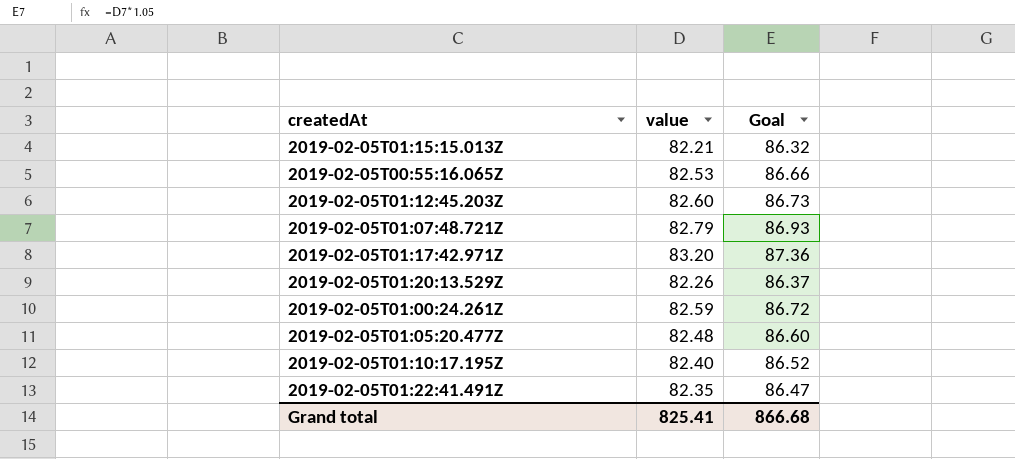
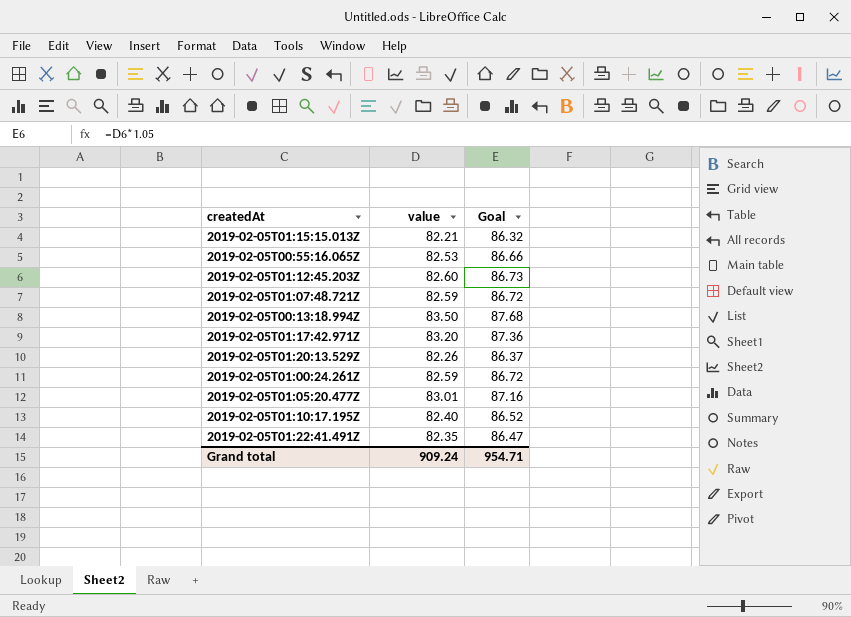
2019-02-05T01:07:48.721Z | value: 82.79 -> 82.59
2019-02-05T01:07:48.721Z | Goal: 86.93 -> 86.72
row 2019-02-05T00:13:18.994Z: none -> 83.50 | 87.68
2019-02-05T01:05:20.477Z | value: 82.48 -> 83.01
2019-02-05T01:05:20.477Z | Goal: 86.60 -> 87.16
Grand total | value: 825.41 -> 909.24
Grand total | Goal: 866.68 -> 954.71

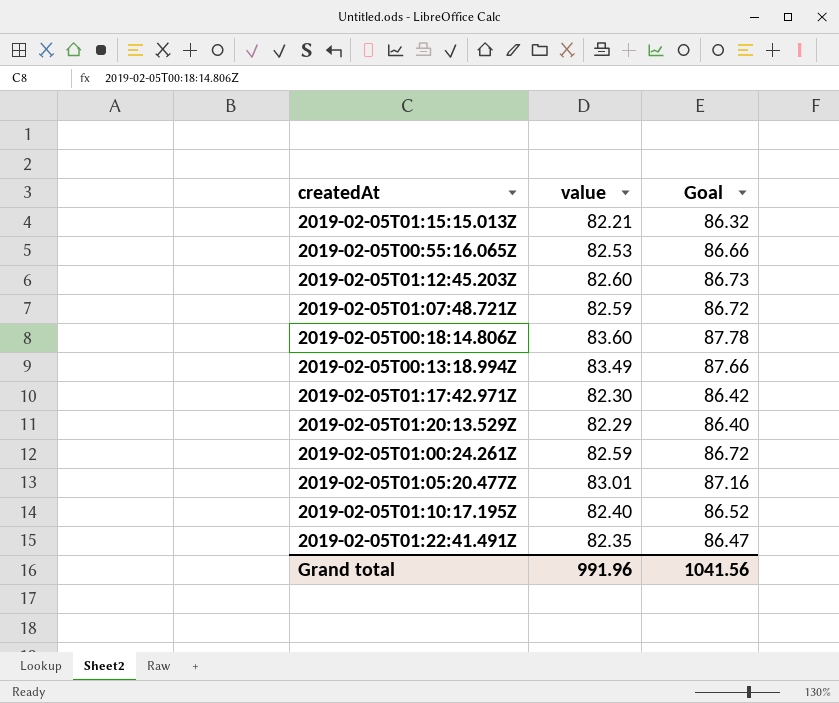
row 2019-02-05T00:18:14.806Z: none -> 83.60 | 87.78
2019-02-05T00:13:18.994Z | value: 83.50 -> 83.49
2019-02-05T00:13:18.994Z | Goal: 87.68 -> 87.66
2019-02-05T01:17:42.971Z | value: 83.20 -> 82.30
2019-02-05T01:17:42.971Z | Goal: 87.36 -> 86.42
2019-02-05T01:20:13.529Z | value: 82.26 -> 82.29
2019-02-05T01:20:13.529Z | Goal: 86.37 -> 86.40
Grand total | value: 909.24 -> 991.96
Grand total | Goal: 954.71 -> 1041.56

